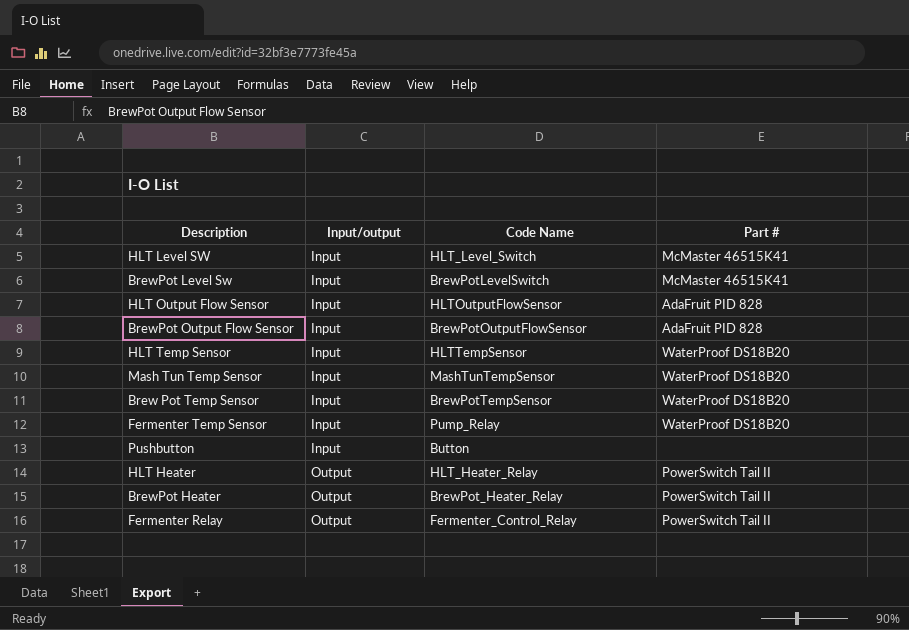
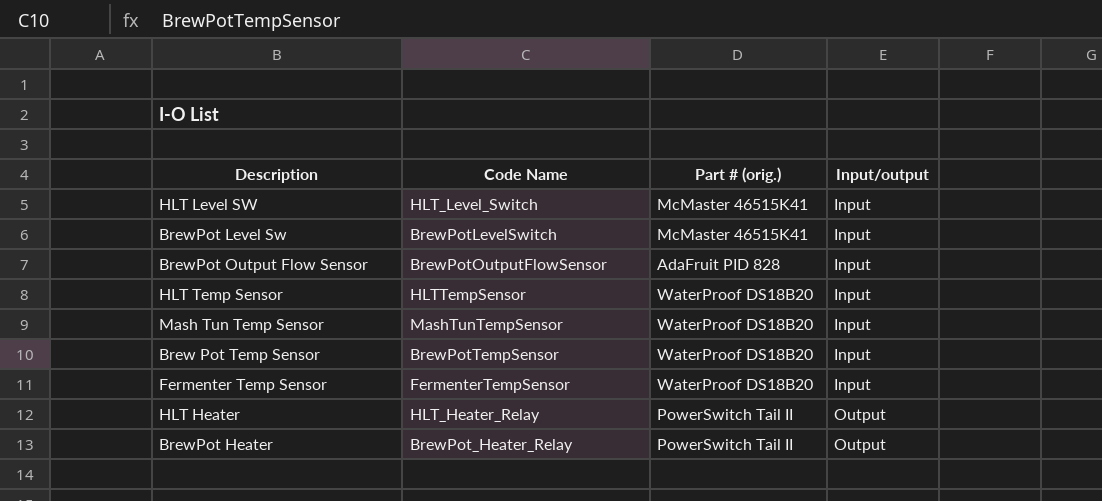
column name: Part # -> Part # (orig.)
column Input/output | position: 2 -> 4
row HLT Output Flow Sensor: Input | HLTOutputFlowSensor | AdaFruit PID 828 -> none
row Pushbutton: Input | Button | none -> none
row Fermenter Relay: Output | Fermenter_Control_Relay | PowerSwitch Tail II -> none
Fermenter Temp Sensor | Code Name: Pump_Relay -> FermenterTempSensor

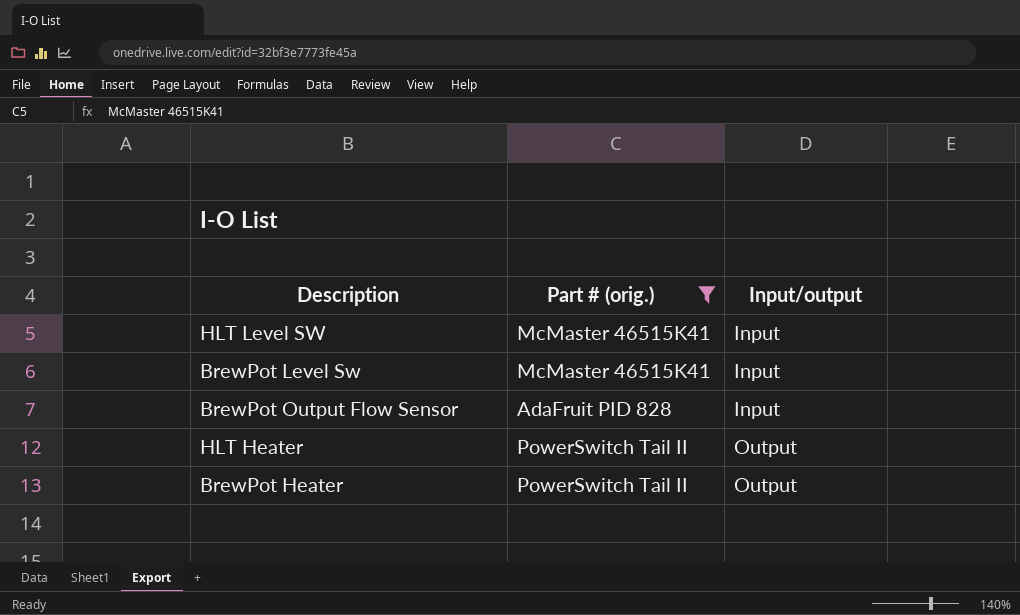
filter: none -> Part # (orig.) != WaterProof DS18B20
column Code Name | position: 2 -> none

